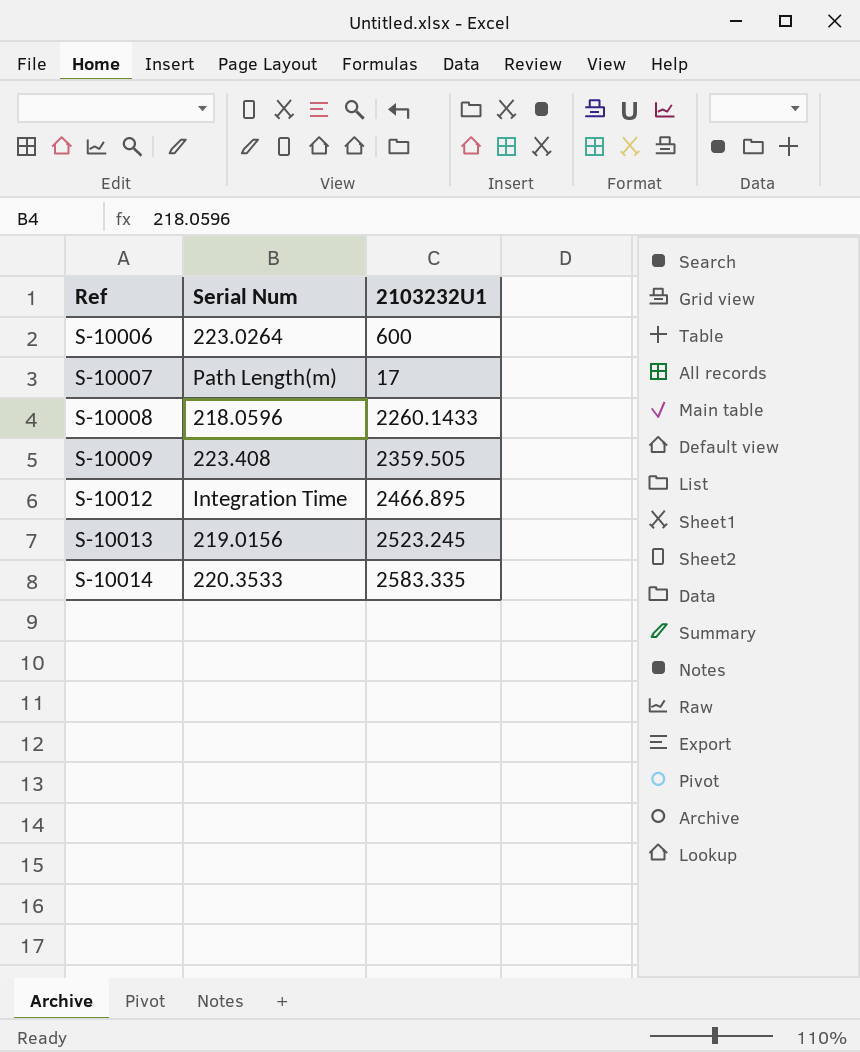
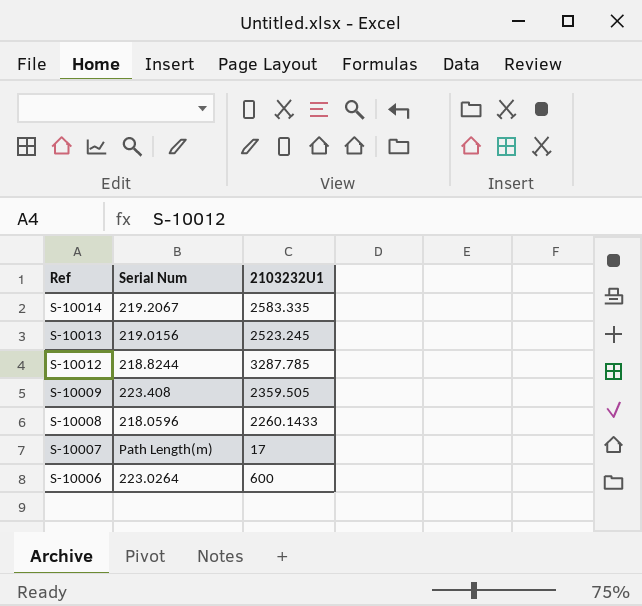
row order: Ref ascending -> Ref descending
S-10014 | Serial Num: 220.3533 -> 219.2067
S-10012 | Serial Num: Integration Time -> 218.8244
S-10012 | 2103232U1: 2466.895 -> 3287.785

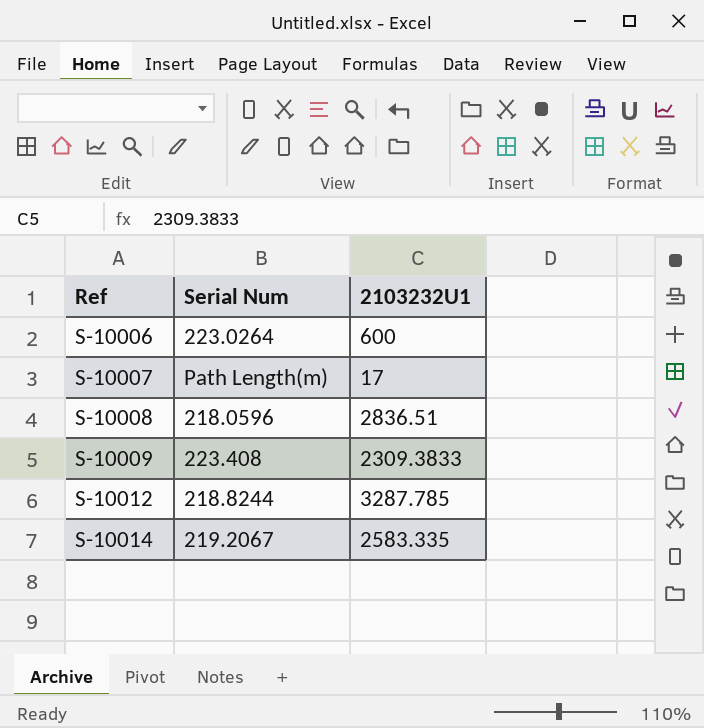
row order: Ref descending -> Ref ascending
row S-10013: 219.0156 | 2523.245 -> none
S-10008 | 2103232U1: 2260.1433 -> 2836.51
S-10009 | 2103232U1: 2359.505 -> 2309.3833

